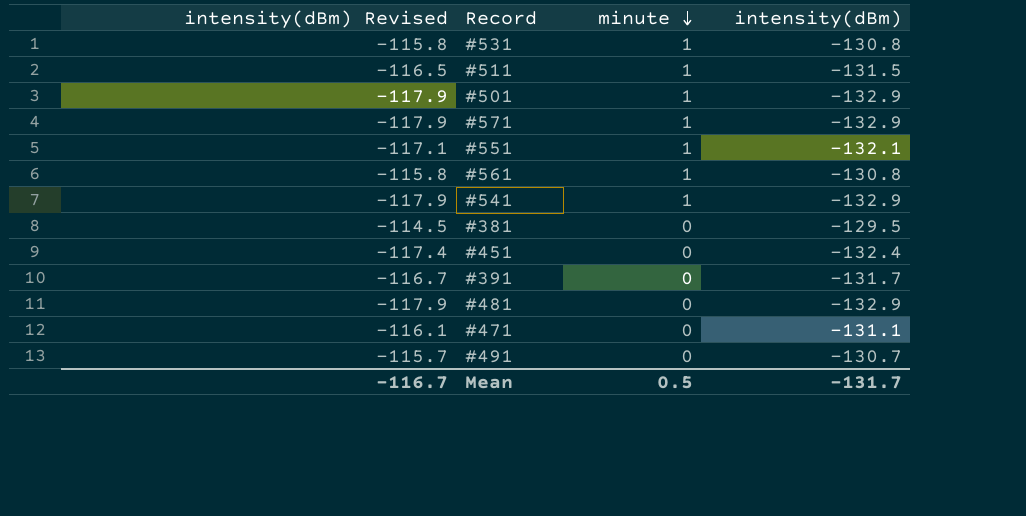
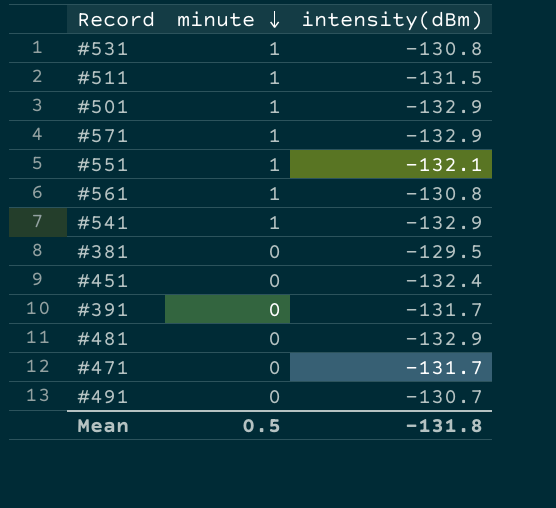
column intensity(dBm) Revised | formula: [intensity(dBm)] + 15 -> none
#471 | intensity(dBm): -131.1 -> -131.7
Mean | intensity(dBm): -131.7 -> -131.8

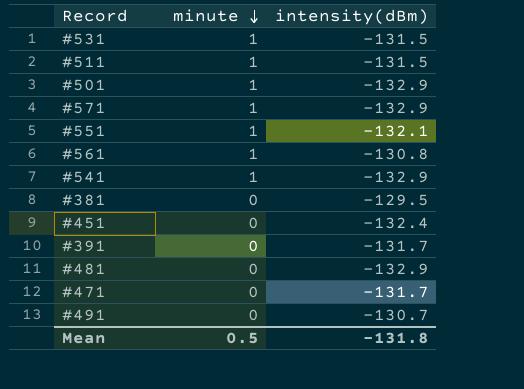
#531 | intensity(dBm): -130.8 -> -131.5

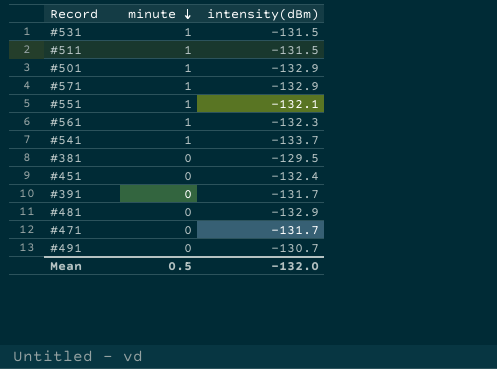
#561 | intensity(dBm): -130.8 -> -132.3
#541 | intensity(dBm): -132.9 -> -133.7
Mean | intensity(dBm): -131.8 -> -132.0

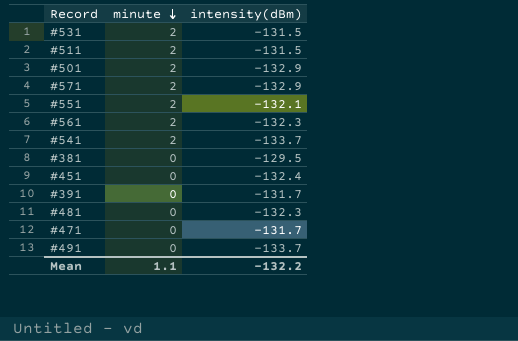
#531 | minute: 1 -> 2
#511 | minute: 1 -> 2
#501 | minute: 1 -> 2
#571 | minute: 1 -> 2
#551 | minute: 1 -> 2
#561 | minute: 1 -> 2
#541 | minute: 1 -> 2
#481 | intensity(dBm): -132.9 -> -132.3
#491 | intensity(dBm): -130.7 -> -133.7
Mean | minute: 0.5 -> 1.1
Mean | intensity(dBm): -132.0 -> -132.2

